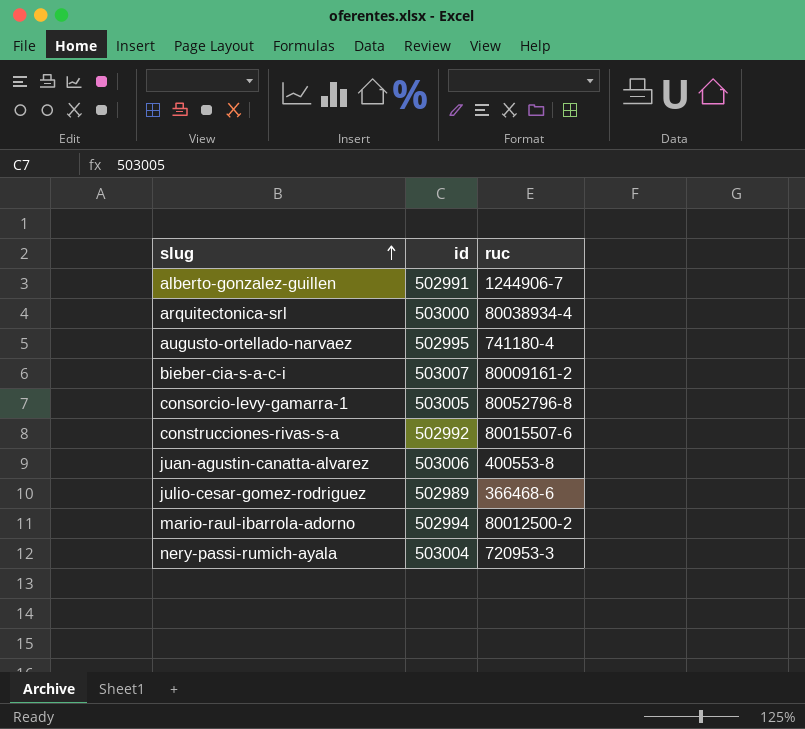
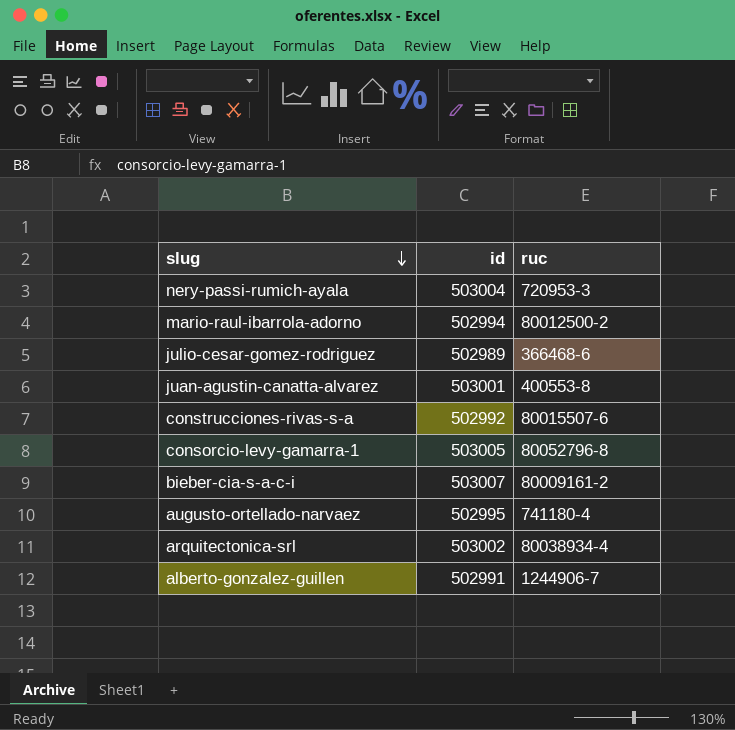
row order: slug ascending -> slug descending
juan-agustin-canatta-alvarez | id: 503006 -> 503001
arquitectonica-srl | id: 503000 -> 503002

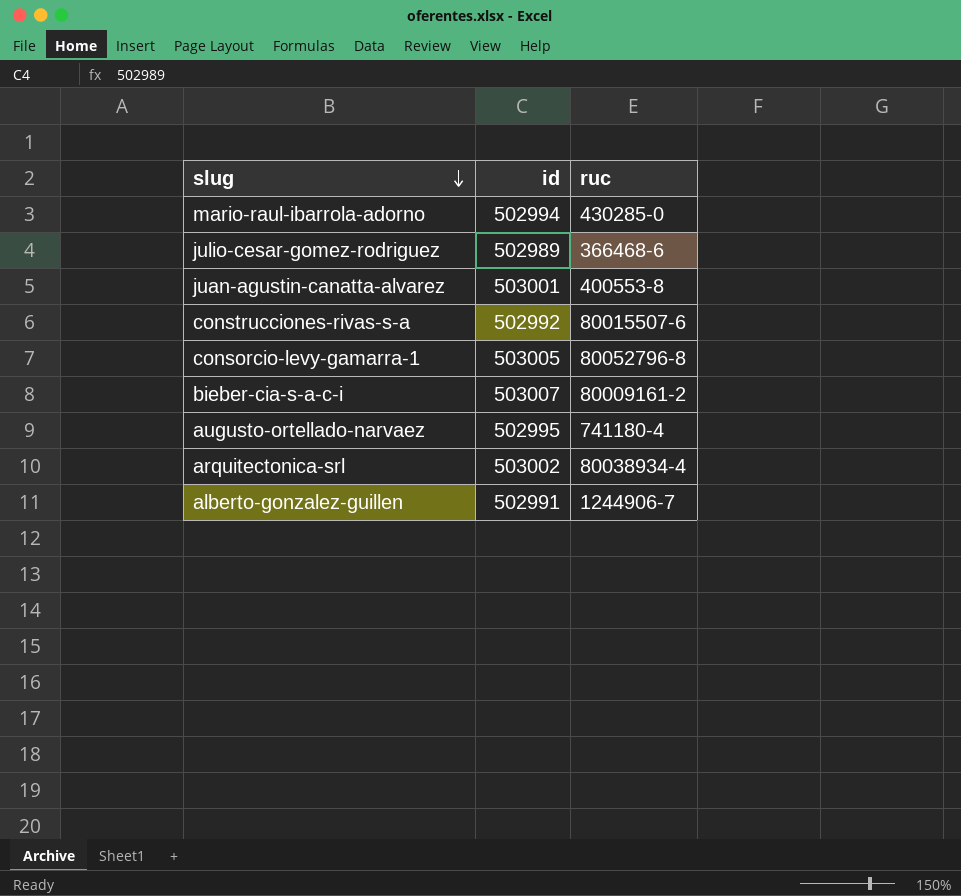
row nery-passi-rumich-ayala: 503004 | 720953-3 -> none
mario-raul-ibarrola-adorno | ruc: 80012500-2 -> 430285-0

